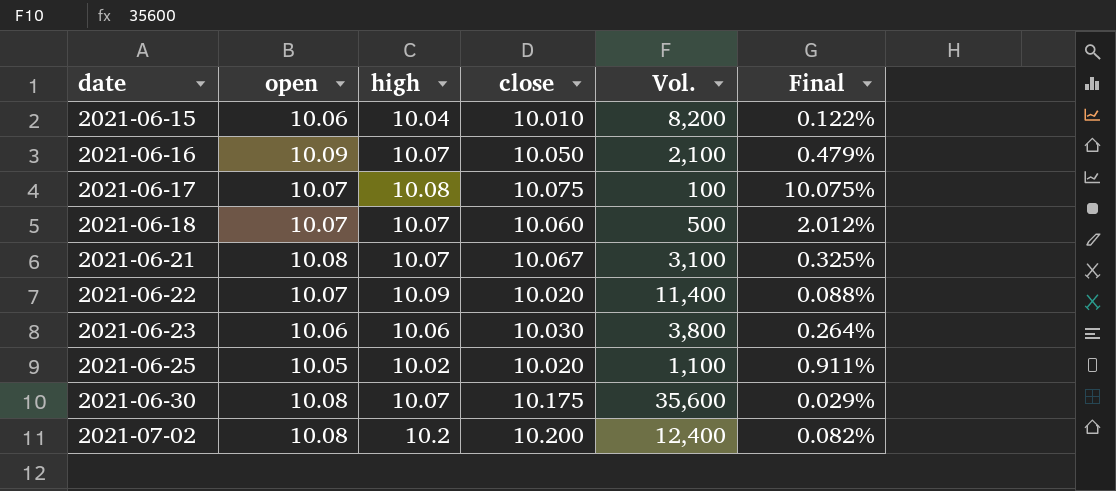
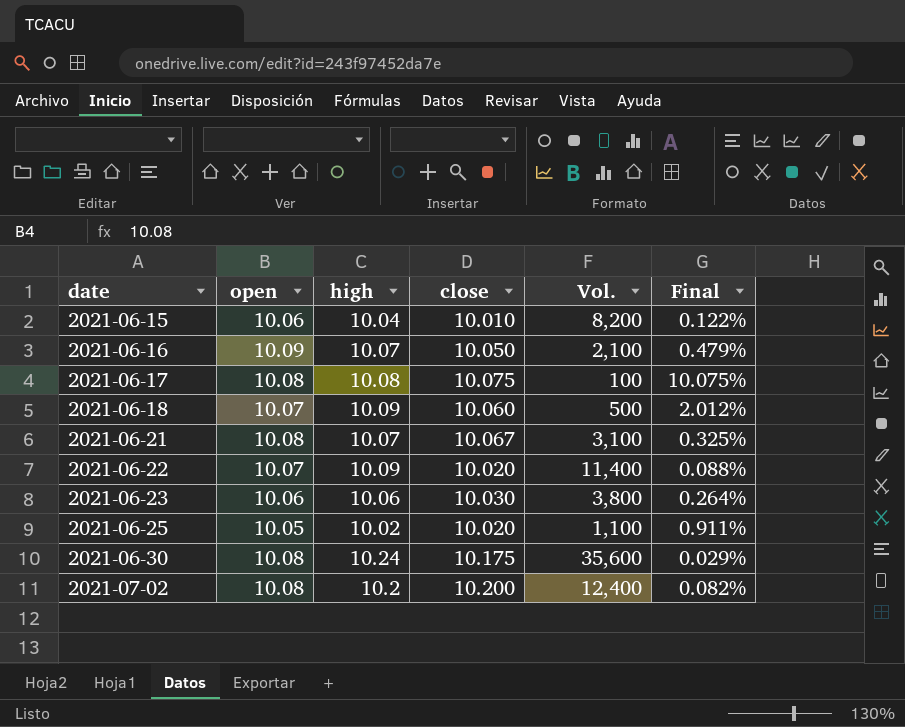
2021-06-17 | open: 10.07 -> 10.08
2021-06-18 | high: 10.07 -> 10.09
2021-06-30 | high: 10.07 -> 10.24

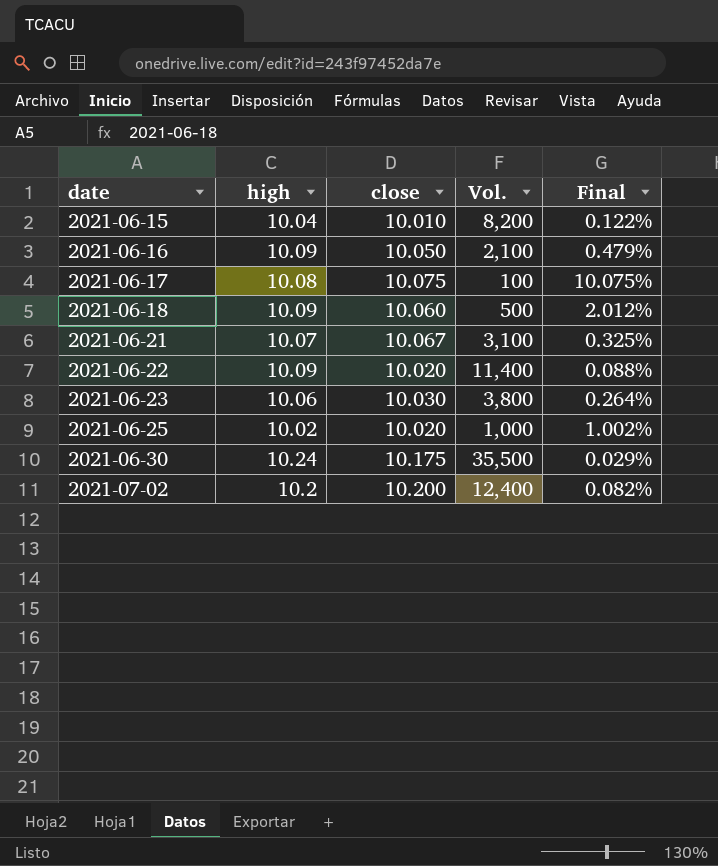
column open | position: 2 -> none
2021-06-16 | high: 10.07 -> 10.09
2021-06-25 | Vol.: 1,100 -> 1,000
2021-06-25 | Final: 0.911% -> 1.002%
2021-06-30 | Vol.: 35,600 -> 35,500

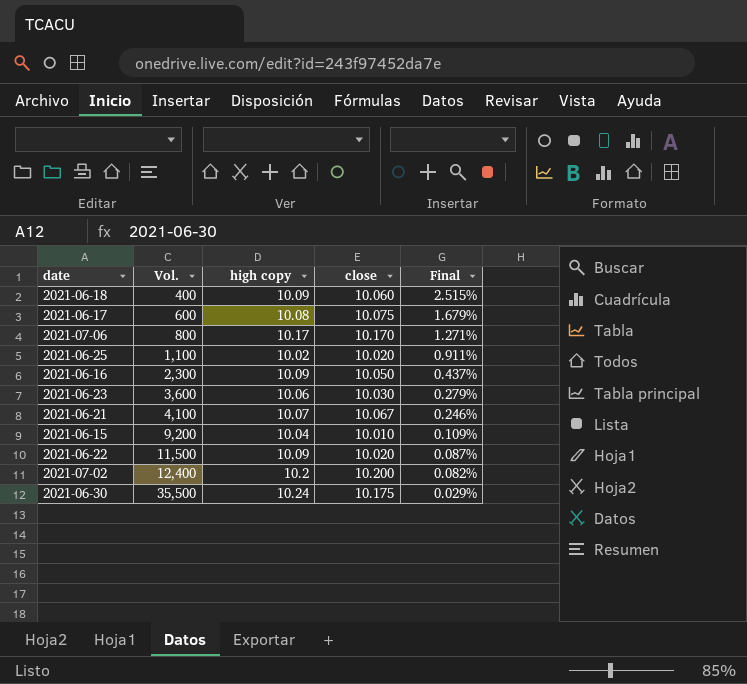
row order: date ascending -> Vol. ascending
column Vol. | position: 4 -> 2
column name: high -> high copy
2021-06-18 | Vol.: 500 -> 400
2021-06-18 | Final: 2.012% -> 2.515%
2021-06-17 | Vol.: 100 -> 600
2021-06-17 | Final: 10.075% -> 1.679%
row 2021-07-06: none -> 800 | 10.17 | 10.170 | 1.271%
2021-06-25 | Vol.: 1,000 -> 1,100
2021-06-25 | Final: 1.002% -> 0.911%
2021-06-16 | Vol.: 2,100 -> 2,300
2021-06-16 | Final: 0.479% -> 0.437%
2021-06-23 | Vol.: 3,800 -> 3,600
2021-06-23 | Final: 0.264% -> 0.279%
2021-06-21 | Vol.: 3,100 -> 4,100
2021-06-21 | Final: 0.325% -> 0.246%
2021-06-15 | Vol.: 8,200 -> 9,200
2021-06-15 | Final: 0.122% -> 0.109%
2021-06-22 | Vol.: 11,400 -> 11,500
2021-06-22 | Final: 0.088% -> 0.087%

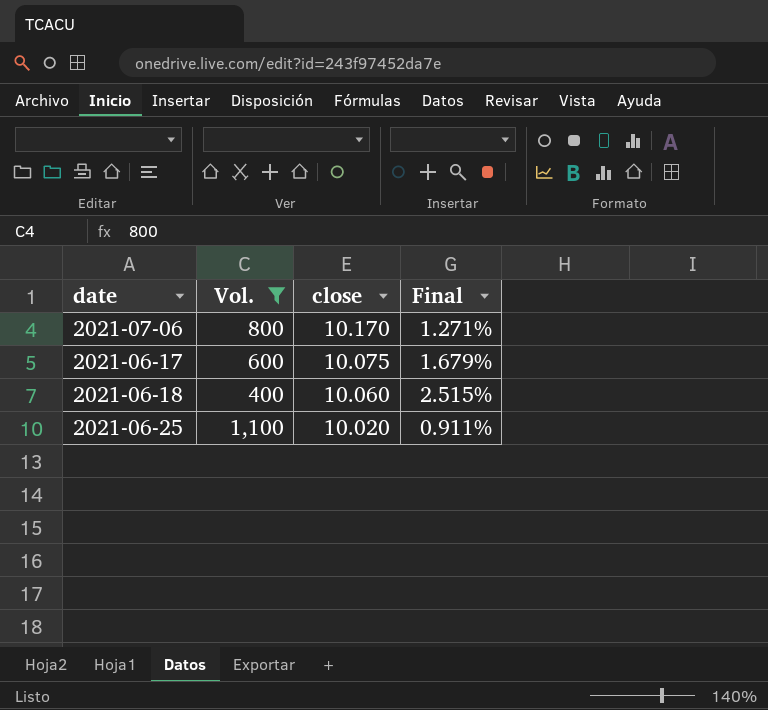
filter: none -> Vol. <= 1,100
row order: Vol. ascending -> close descending
column high copy | position: 3 -> none

